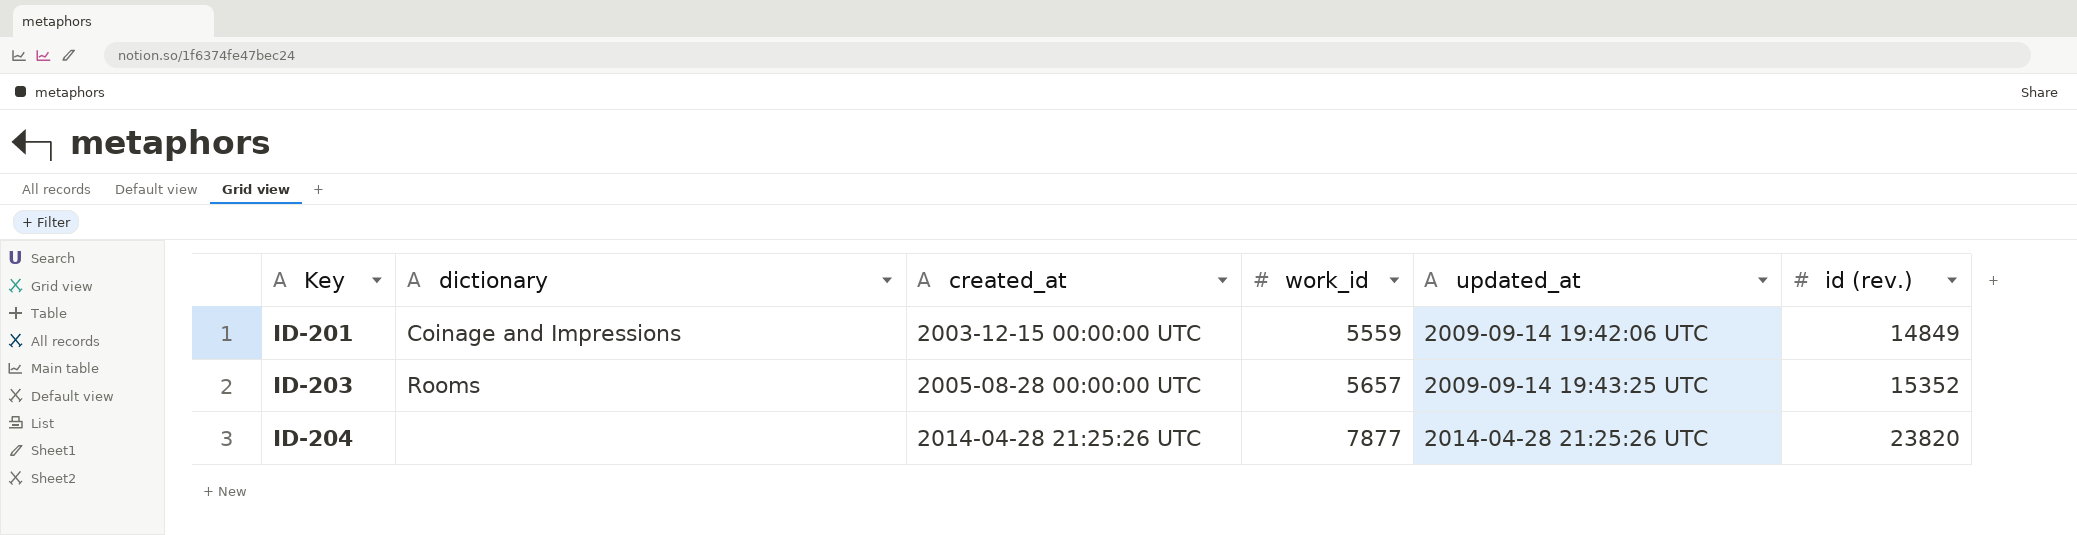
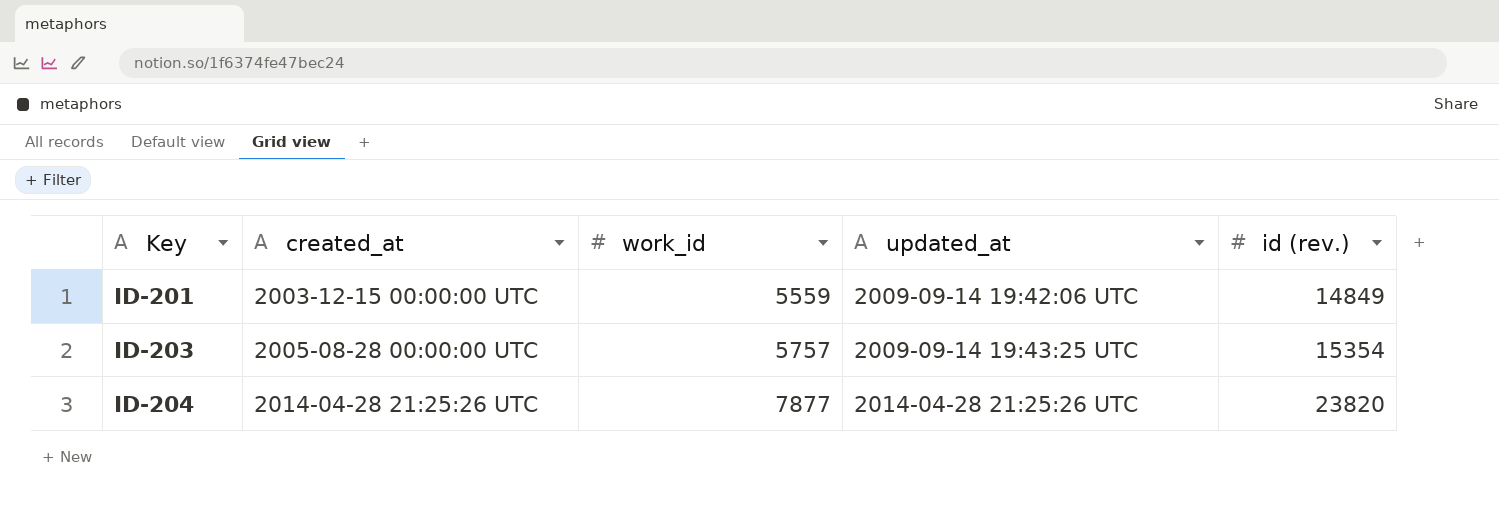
column dictionary | position: 2 -> none
ID-203 | work_id: 5657 -> 5757
ID-203 | id (rev.): 15352 -> 15354

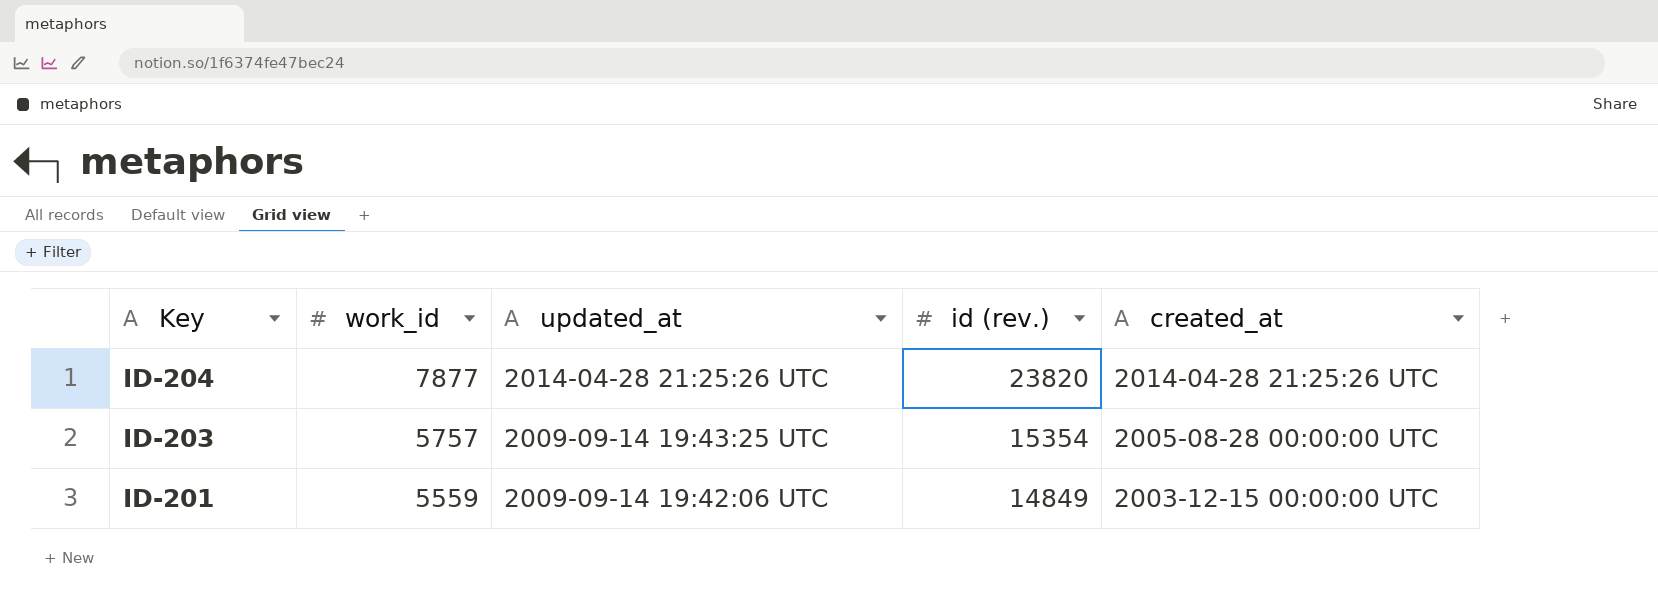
row order: Key ascending -> Key descending
column created_at | position: 2 -> 5

